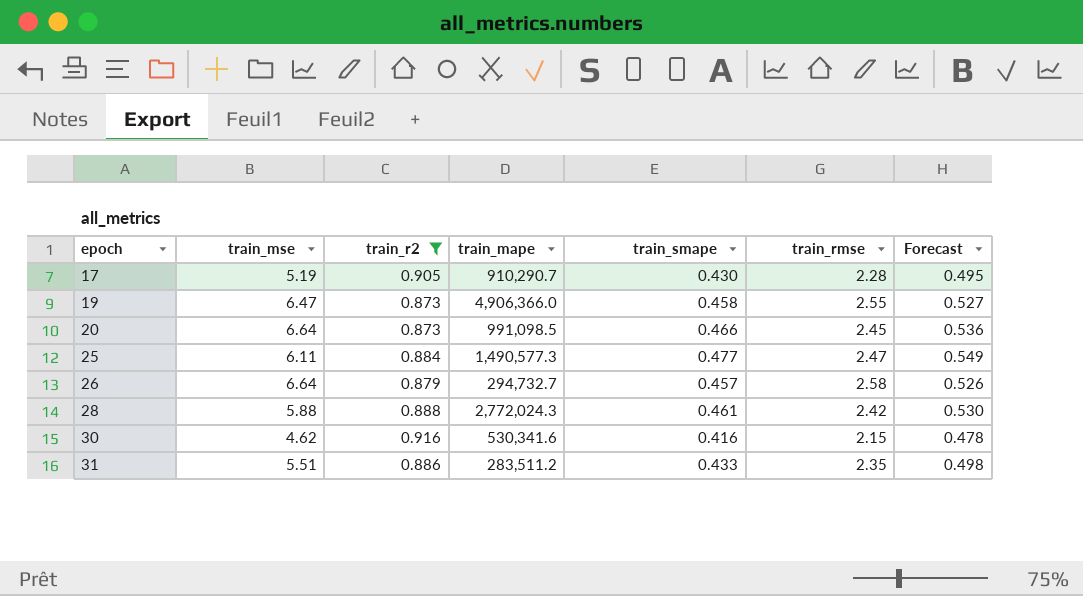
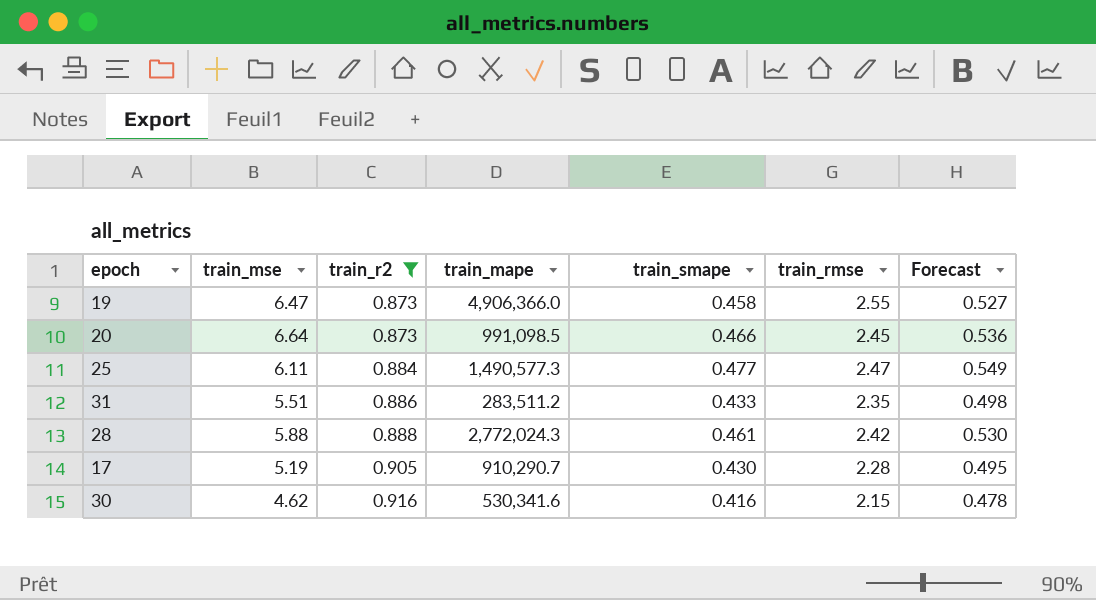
row order: epoch ascending -> train_r2 ascending
row 26: 6.64 | 0.879 | 294,732.7 | 0.457 | 2.58 | 0.526 -> none

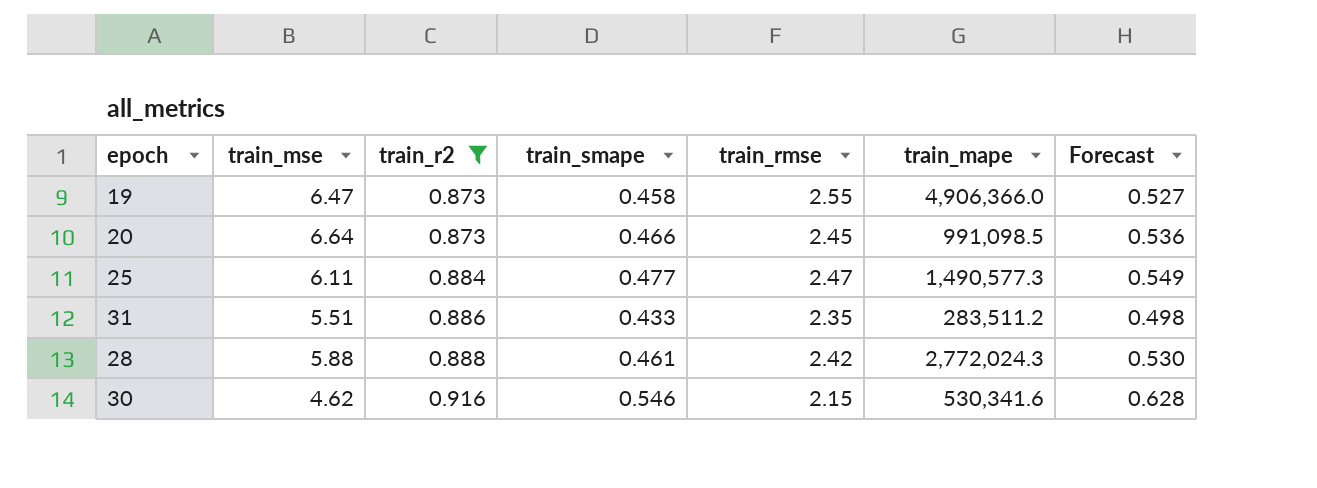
column train_mape | position: 4 -> 6
row 17: 5.19 | 0.905 | 910,290.7 | 0.430 | 2.28 | 0.495 -> none
30 | train_smape: 0.416 -> 0.546
30 | Forecast: 0.478 -> 0.628

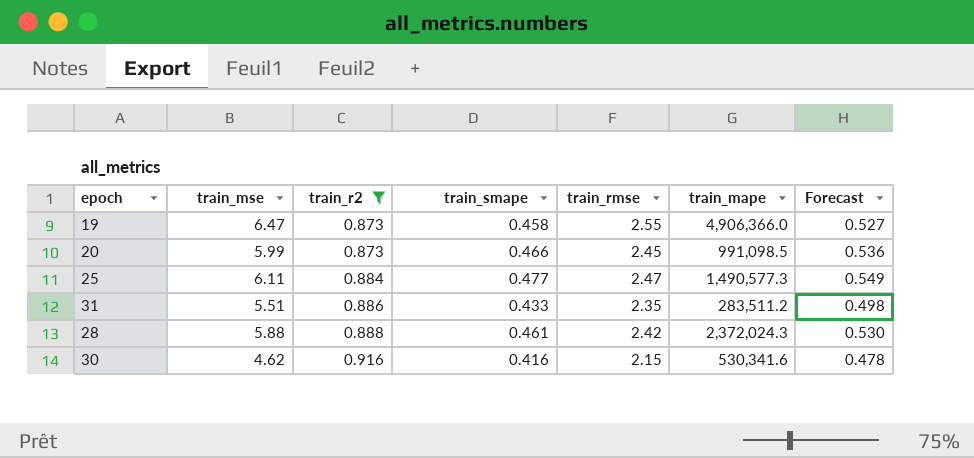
20 | train_mse: 6.64 -> 5.99
28 | train_mape: 2,772,024.3 -> 2,372,024.3
30 | train_smape: 0.546 -> 0.416
30 | Forecast: 0.628 -> 0.478

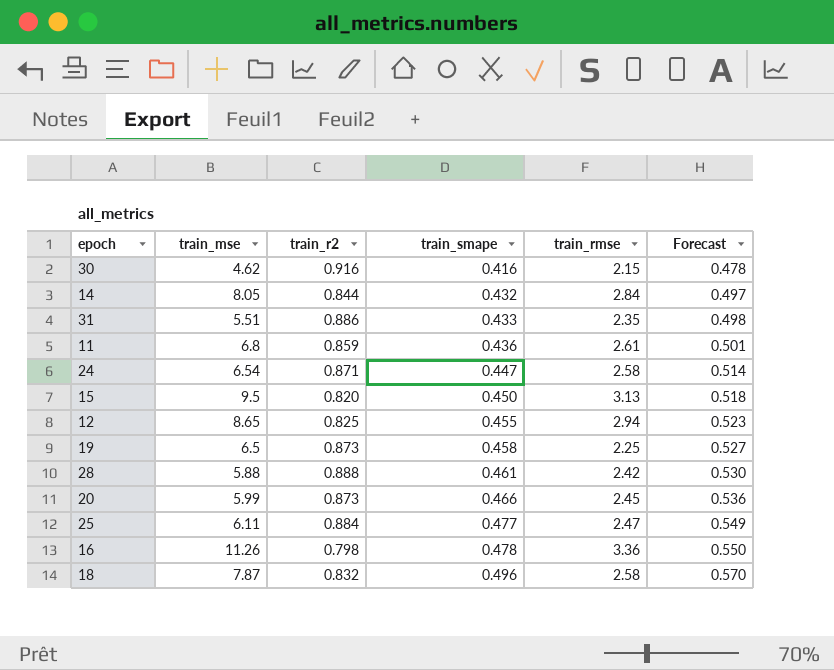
filter: train_r2 >= 0.873 -> none
row order: train_r2 ascending -> train_smape ascending
column train_mape | position: 6 -> none
19 | train_mse: 6.47 -> 6.5
19 | train_rmse: 2.55 -> 2.25

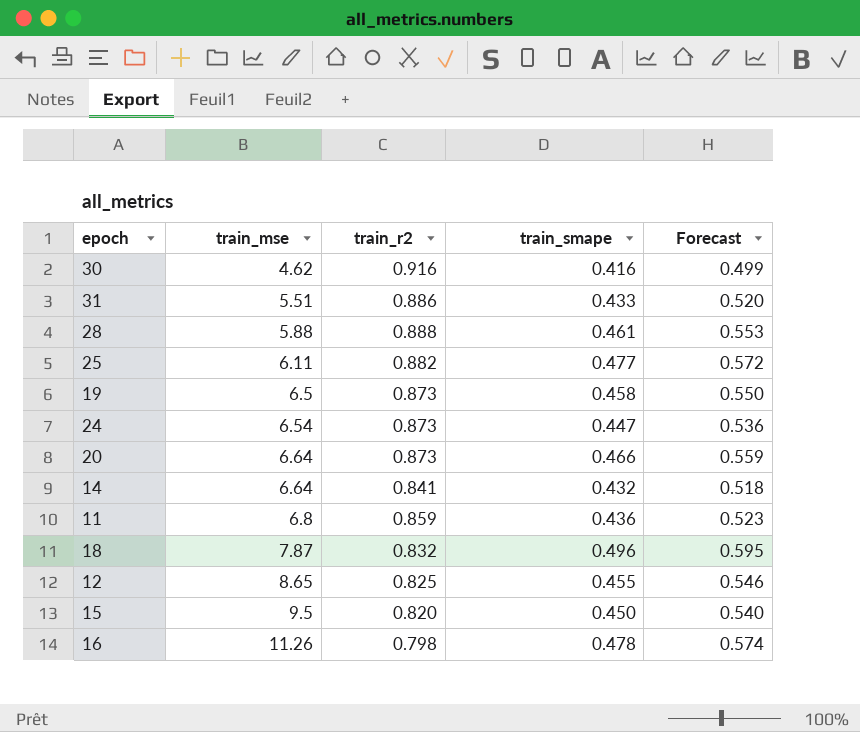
row order: train_smape ascending -> train_mse ascending
column train_rmse | position: 5 -> none
column Forecast | formula: [train_smape] * 1.15 -> [train_smape] * 1.2
25 | train_r2: 0.884 -> 0.882
24 | train_r2: 0.871 -> 0.873
20 | train_mse: 5.99 -> 6.64
14 | train_mse: 8.05 -> 6.64
14 | train_r2: 0.844 -> 0.841

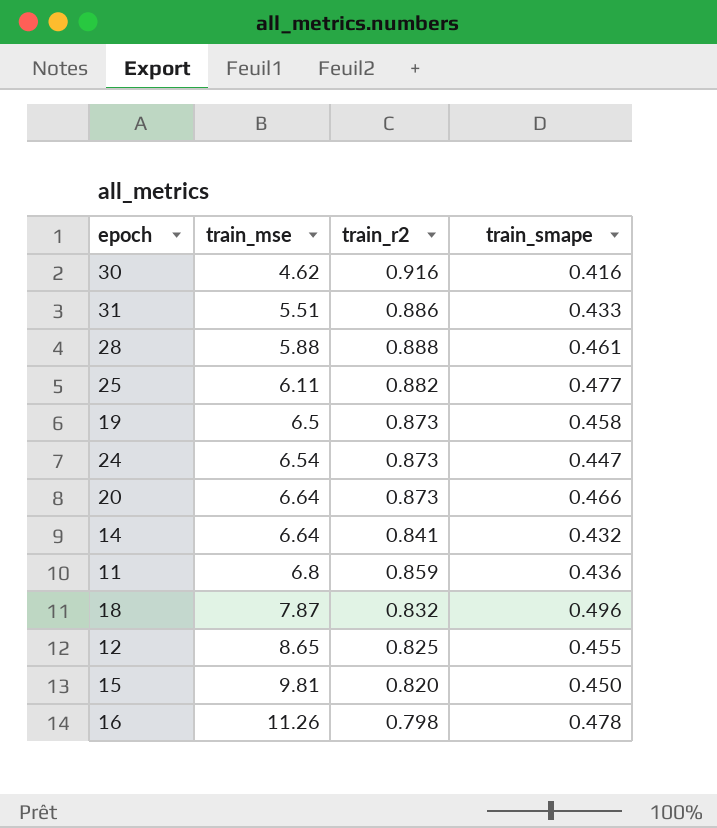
column Forecast | formula: [train_smape] * 1.2 -> none
15 | train_mse: 9.5 -> 9.81

